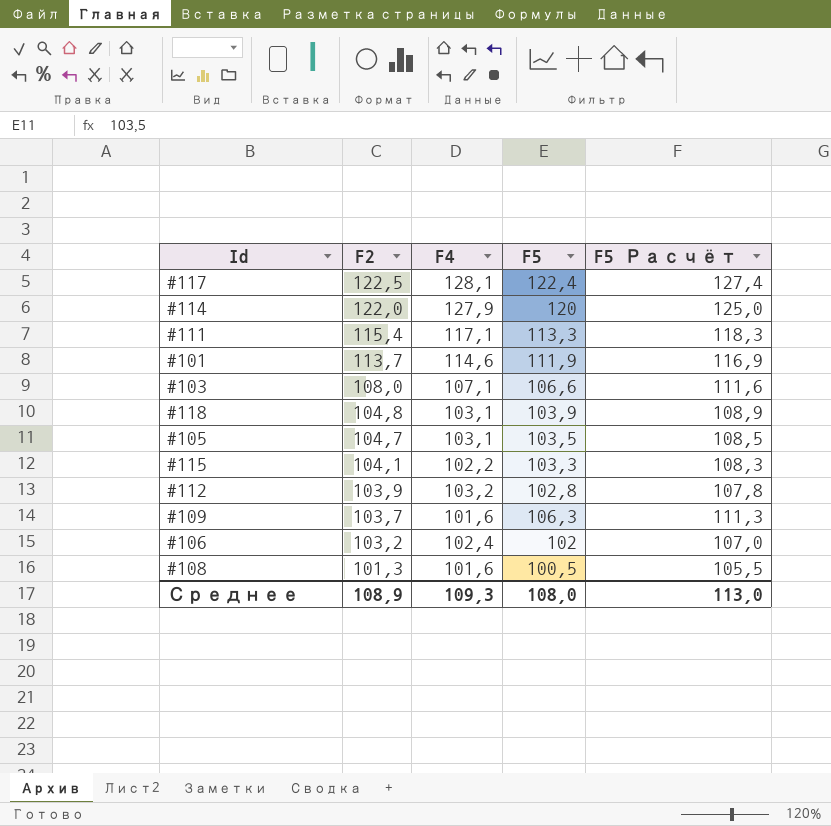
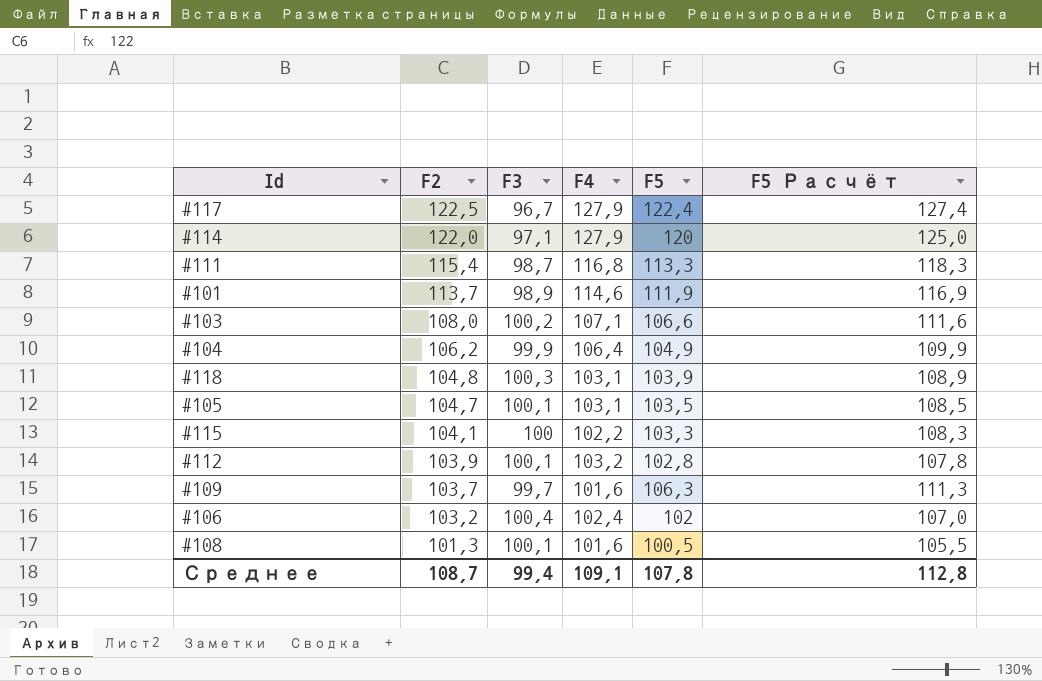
column F3 | position: none -> 3
#117 | F4: 128,1 -> 127,9
#111 | F4: 117,1 -> 116,8
row #104: none -> 106,2 | 99,9 | 106,4 | 104,9 | 109,9
Среднее | F2: 108,9 -> 108,7
Среднее | F4: 109,3 -> 109,1
Среднее | F5: 108,0 -> 107,8
Среднее | F5 Расчёт: 113,0 -> 112,8

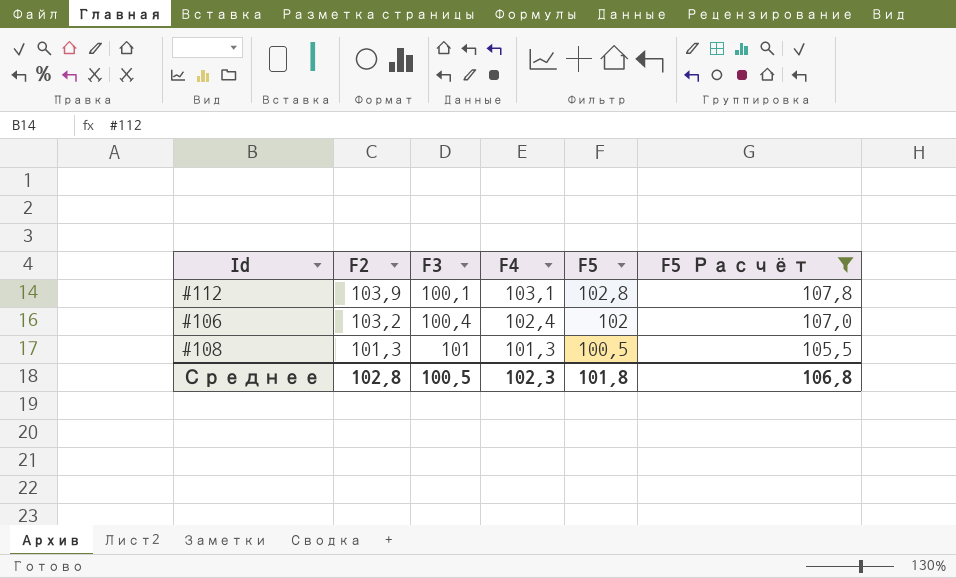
filter: none -> F5 Расчёт <= 107,8
#112 | F4: 103,2 -> 103,1
#108 | F3: 100,1 -> 101
#108 | F4: 101,6 -> 101,3
Среднее | F2: 108,7 -> 102,8
Среднее | F3: 99,4 -> 100,5
Среднее | F4: 109,1 -> 102,3
Среднее | F5: 107,8 -> 101,8
Среднее | F5 Расчёт: 112,8 -> 106,8

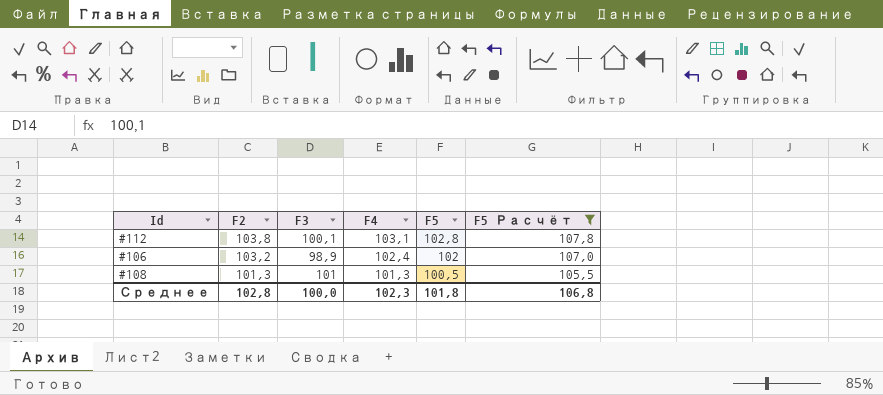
#112 | F2: 103,9 -> 103,8
#106 | F3: 100,4 -> 98,9
Среднее | F3: 100,5 -> 100,0

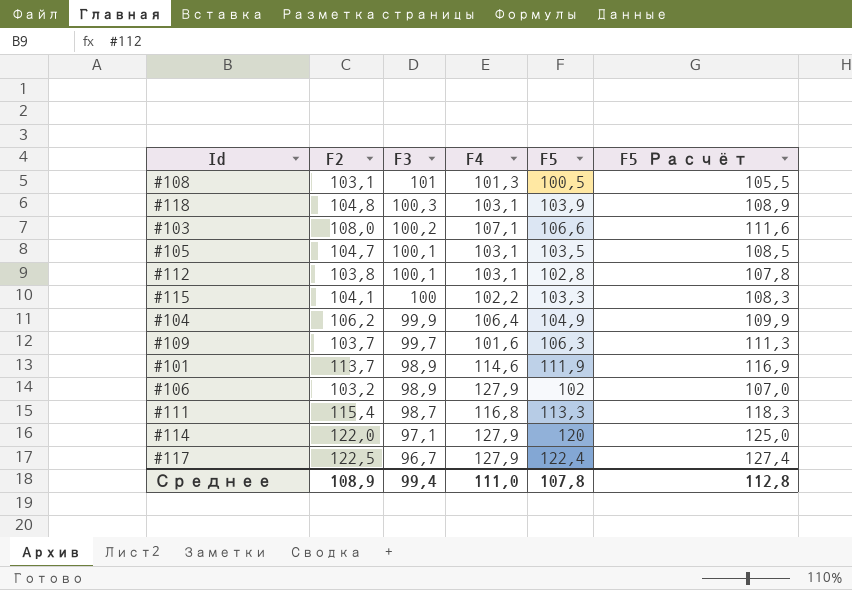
filter: F5 Расчёт <= 107,8 -> none
row order: F2 descending -> F3 descending
#108 | F2: 101,3 -> 103,1
#106 | F4: 102,4 -> 127,9
Среднее | F2: 102,8 -> 108,9
Среднее | F3: 100,0 -> 99,4
Среднее | F4: 102,3 -> 111,0
Среднее | F5: 101,8 -> 107,8
Среднее | F5 Расчёт: 106,8 -> 112,8

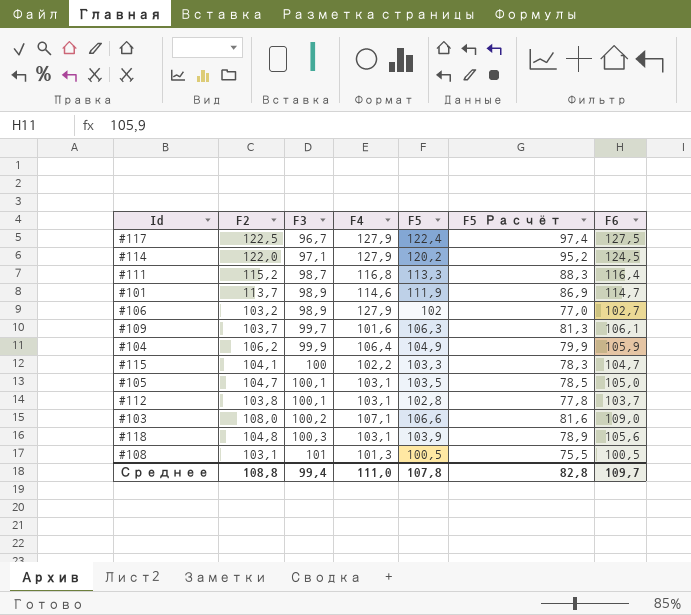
row order: F3 descending -> F3 ascending
column F5 Расчёт | formula: [F5] + 5 -> [F5] - 25
column F6 | position: none -> 7
#114 | F5: 120 -> 120,2
#111 | F2: 115,4 -> 115,2
Среднее | F2: 108,9 -> 108,8
Среднее | F5 Расчёт: 112,8 -> 82,8

